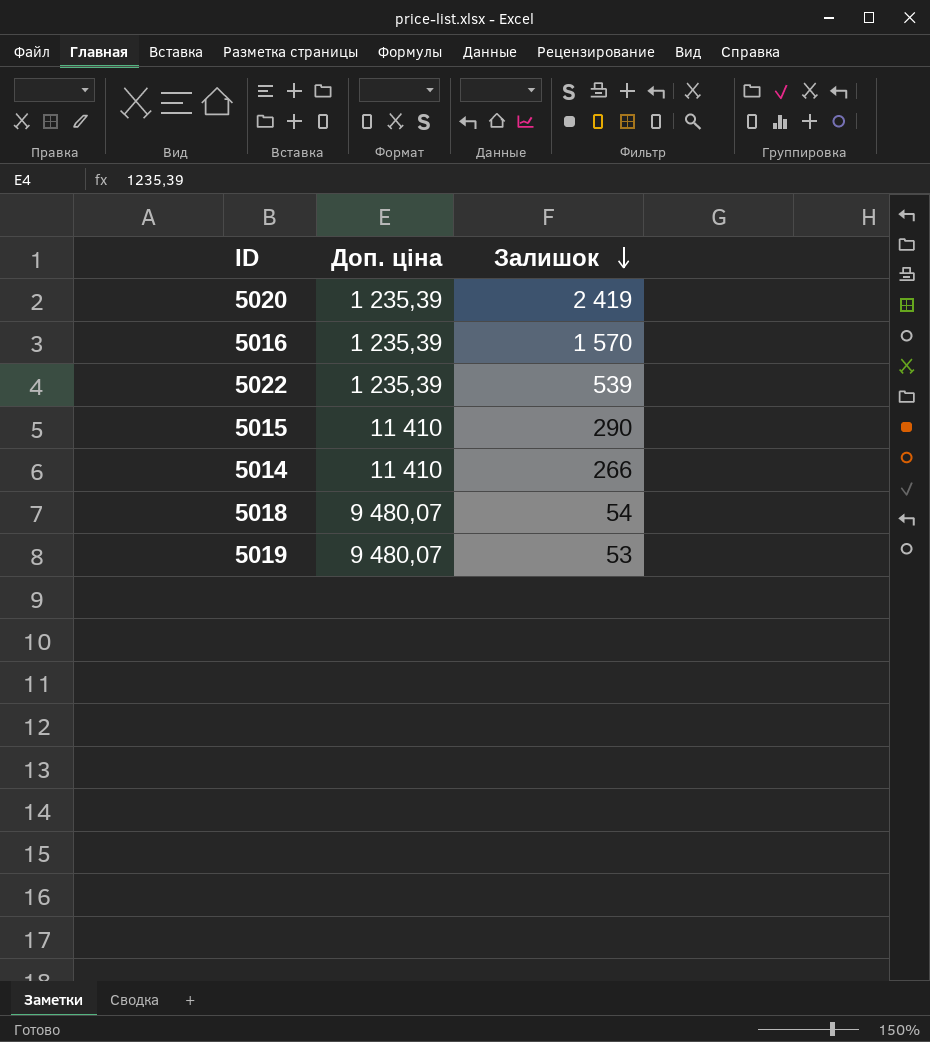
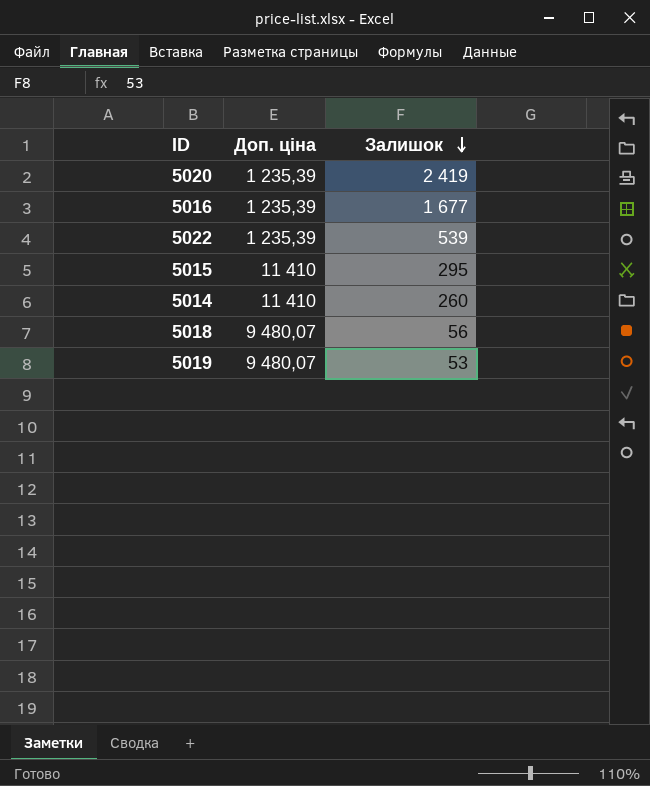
5016 | Залишок: 1 570 -> 1 677
5015 | Залишок: 290 -> 295
5014 | Залишок: 266 -> 260
5018 | Залишок: 54 -> 56

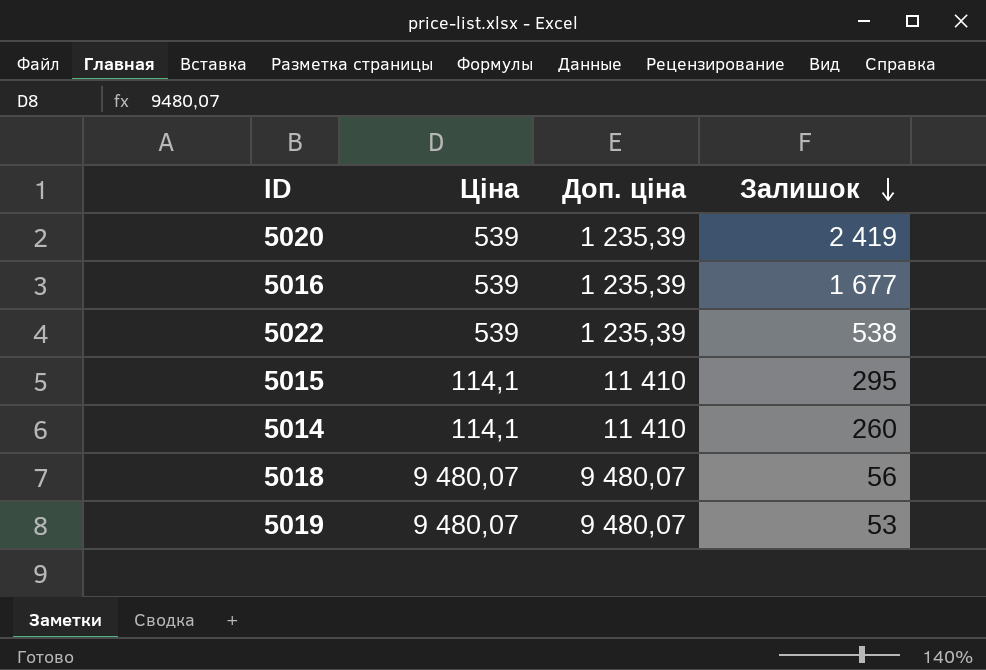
column Ціна | position: none -> 2
5022 | Залишок: 539 -> 538

